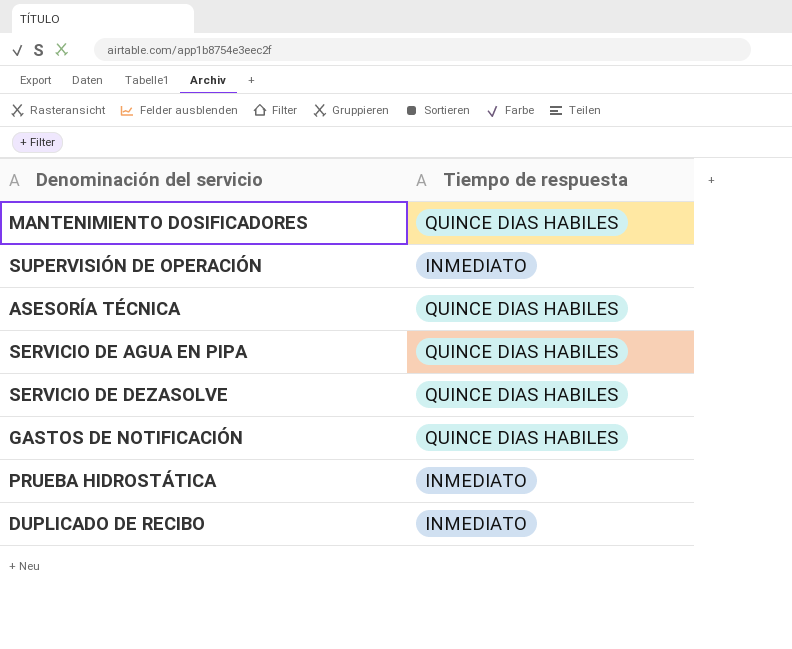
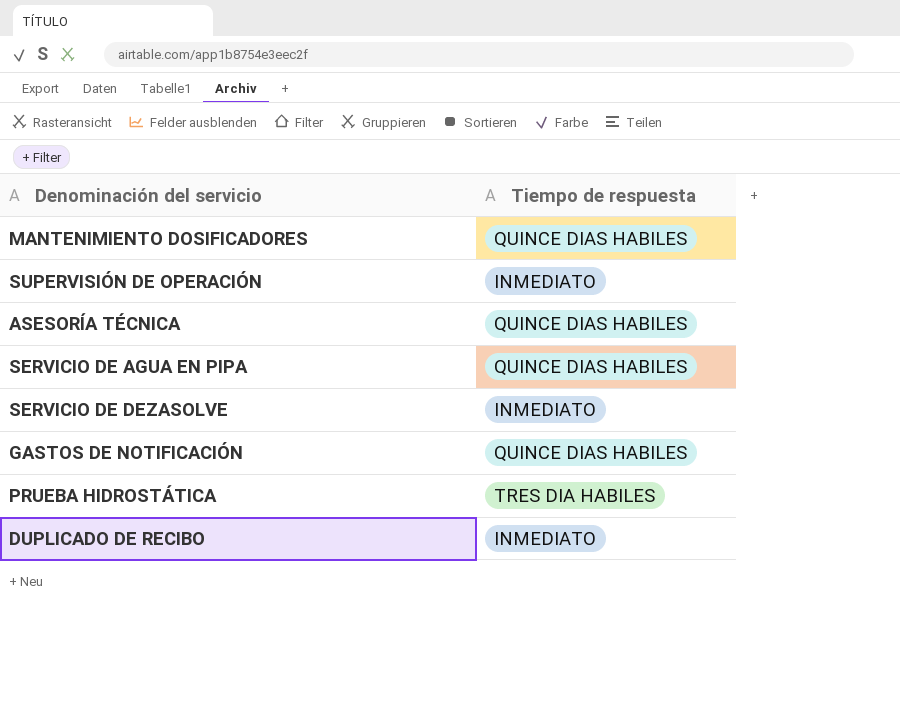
SERVICIO DE DEZASOLVE | Tiempo de respuesta: QUINCE DIAS HABILES -> INMEDIATO
PRUEBA HIDROSTÁTICA | Tiempo de respuesta: INMEDIATO -> TRES DIA HABILES

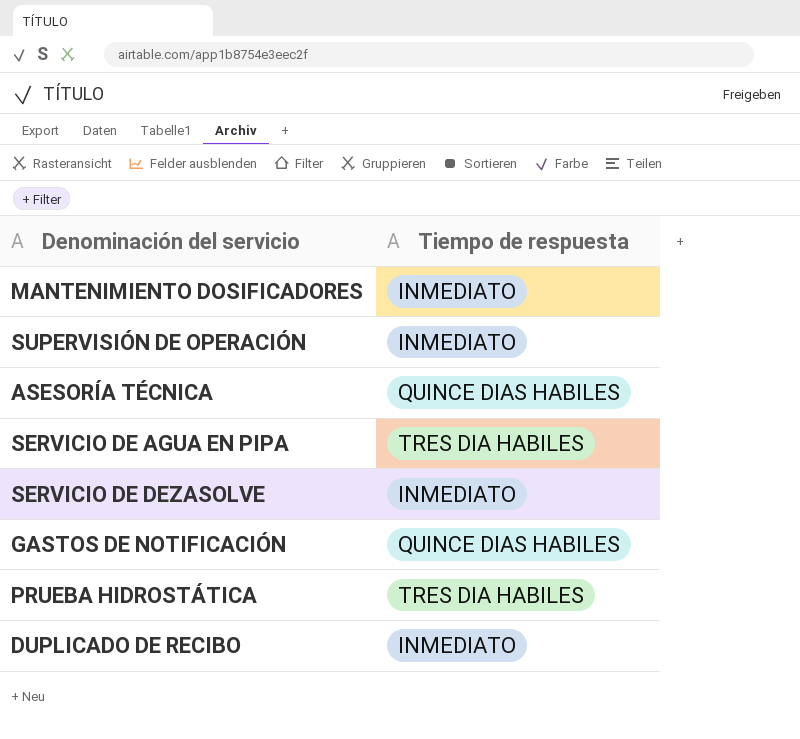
MANTENIMIENTO DOSIFICADORES | Tiempo de respuesta: QUINCE DIAS HABILES -> INMEDIATO
SERVICIO DE AGUA EN PIPA | Tiempo de respuesta: QUINCE DIAS HABILES -> TRES DIA HABILES

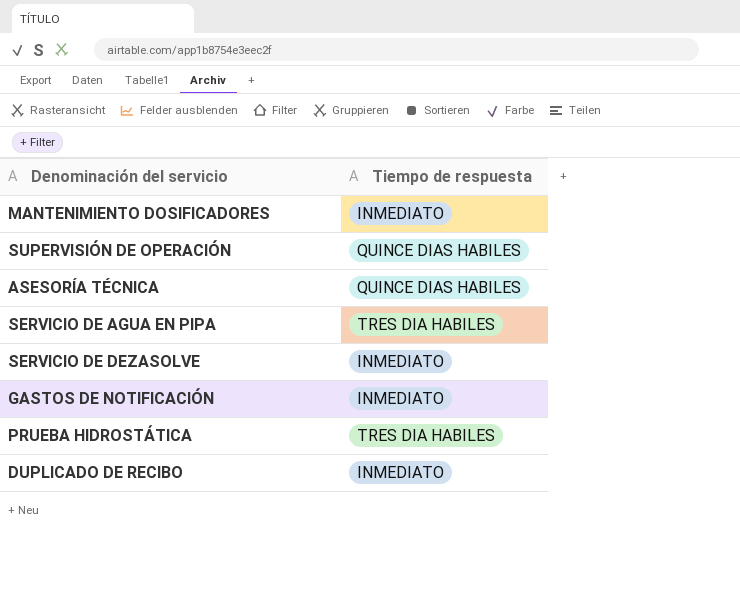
SUPERVISIÓN DE OPERACIÓN | Tiempo de respuesta: INMEDIATO -> QUINCE DIAS HABILES
GASTOS DE NOTIFICACIÓN | Tiempo de respuesta: QUINCE DIAS HABILES -> INMEDIATO

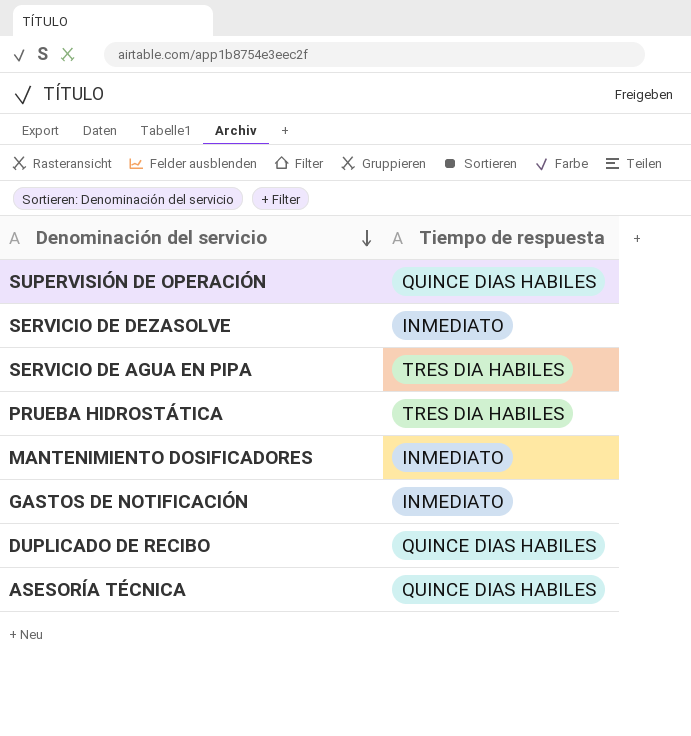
row order: none -> Denominación del servicio descending
DUPLICADO DE RECIBO | Tiempo de respuesta: INMEDIATO -> QUINCE DIAS HABILES

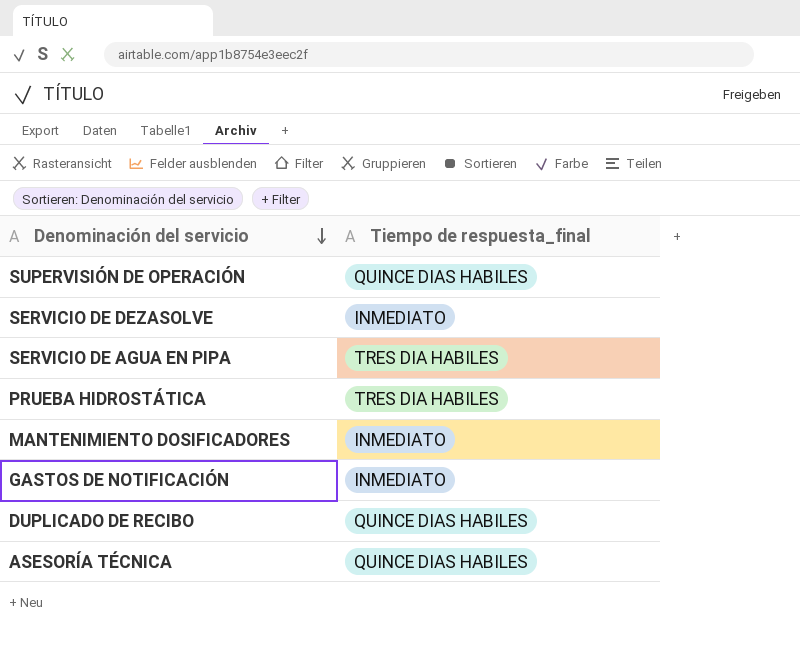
column name: Tiempo de respuesta -> Tiempo de respuesta_final

